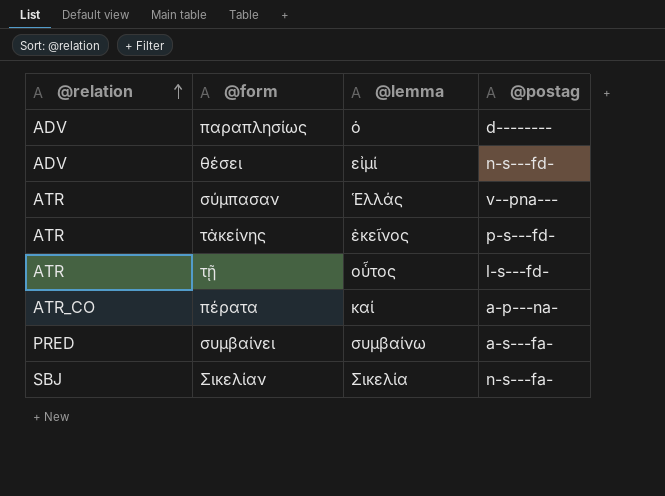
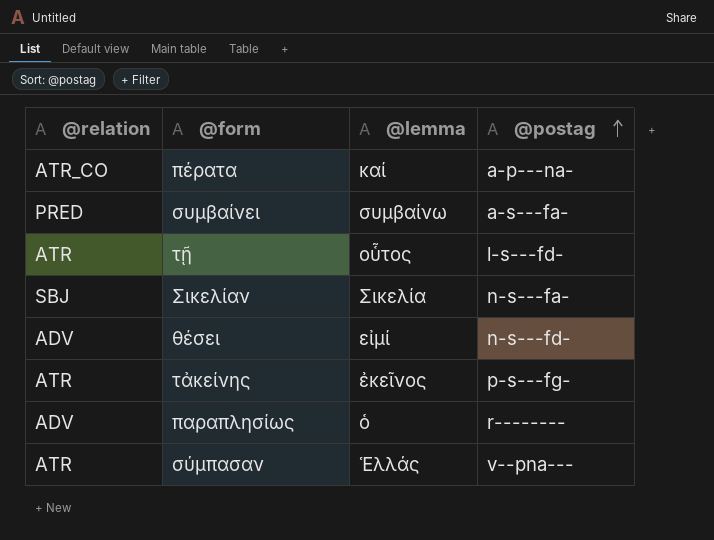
row order: @relation ascending -> @postag ascending
τἀκείνης | @postag: p-s---fd- -> p-s---fg-
παραπλησίως | @postag: d-------- -> r--------

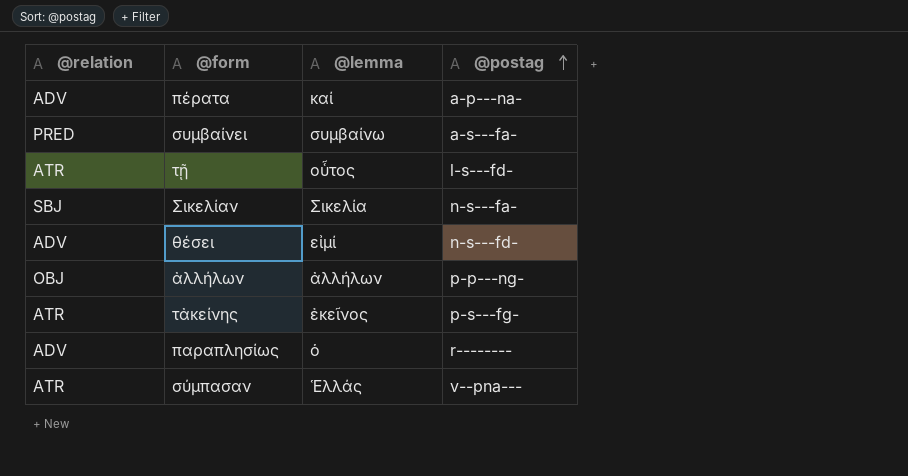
πέρατα | @relation: ATR_CO -> ADV
row ἀλλήλων: none -> OBJ | ἀλλήλων | p-p---ng-

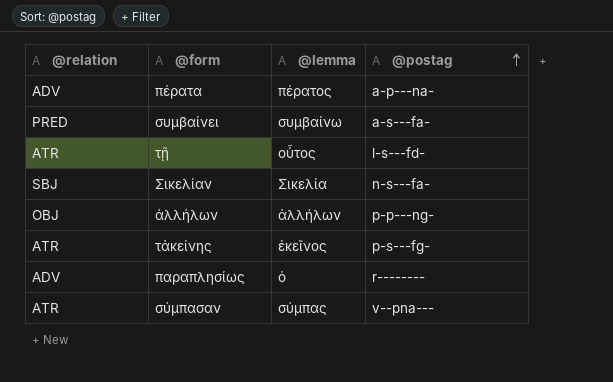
row θέσει: ADV | εἰμί | n-s---fd- -> none
πέρατα | @lemma: καί -> πέρατος
σύμπασαν | @lemma: Ἑλλάς -> σύμπας

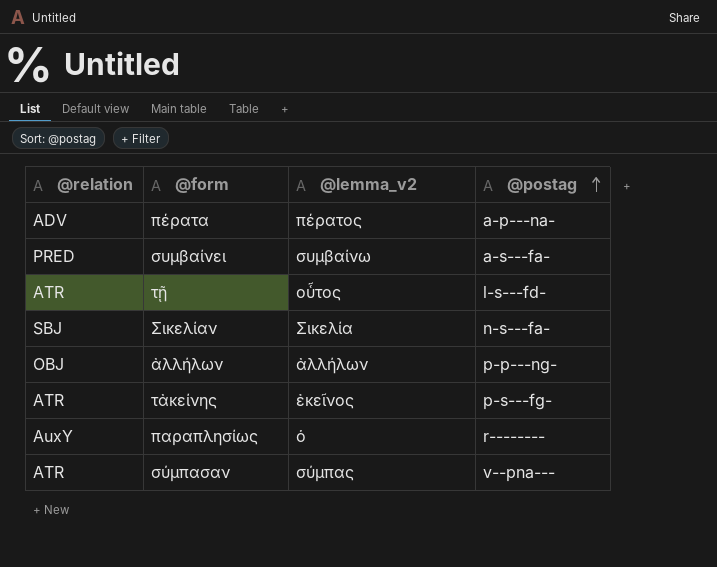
column name: @lemma -> @lemma_v2
παραπλησίως | @relation: ADV -> AuxY

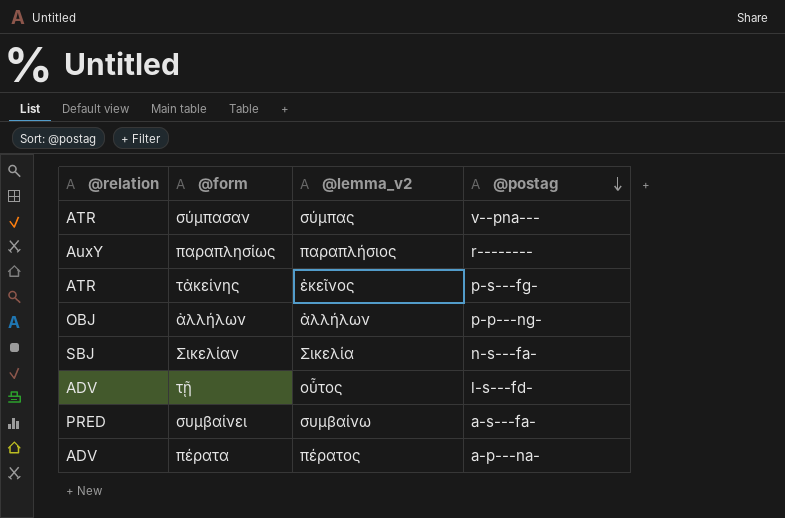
row order: @postag ascending -> @postag descending
παραπλησίως | @lemma_v2: ὁ -> παραπλήσιος
τῇ | @relation: ATR -> ADV

